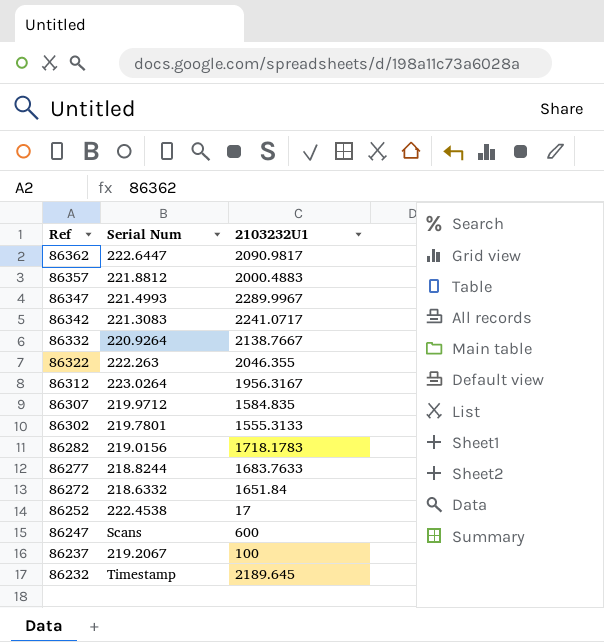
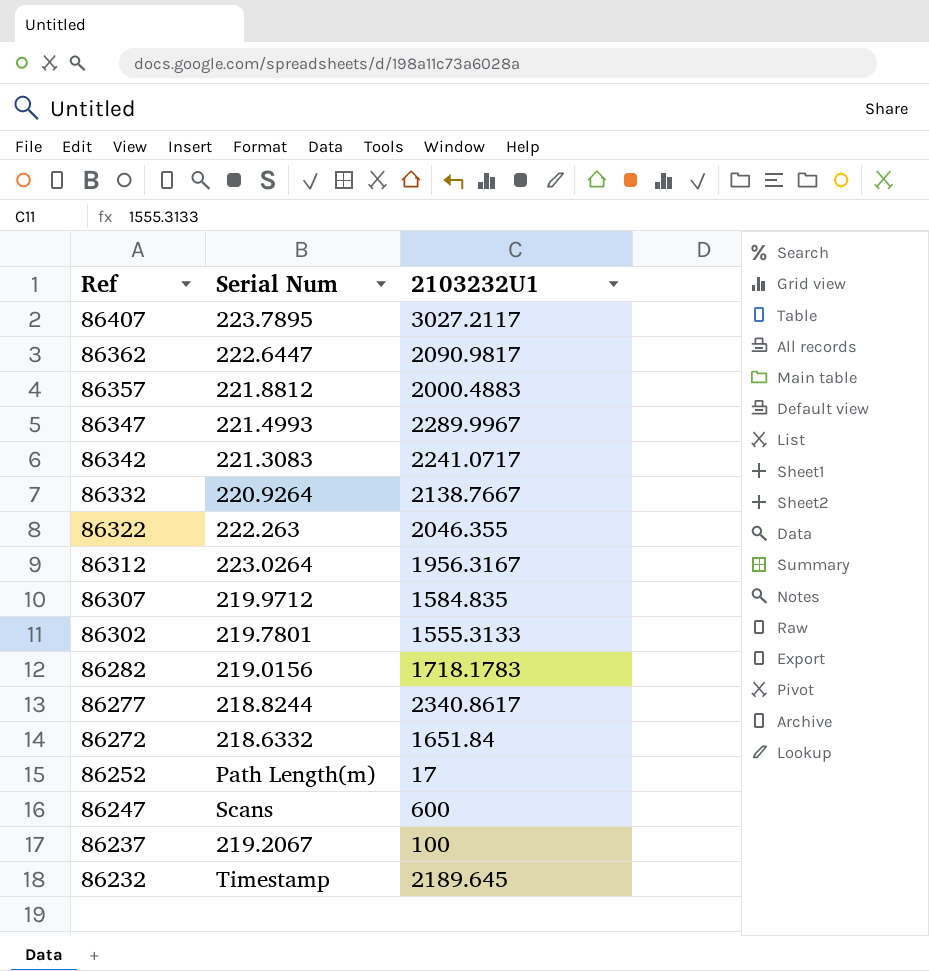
row 86407: none -> 223.7895 | 3027.2117
86277 | 2103232U1: 1683.7633 -> 2340.8617
86252 | Serial Num: 222.4538 -> Path Length(m)

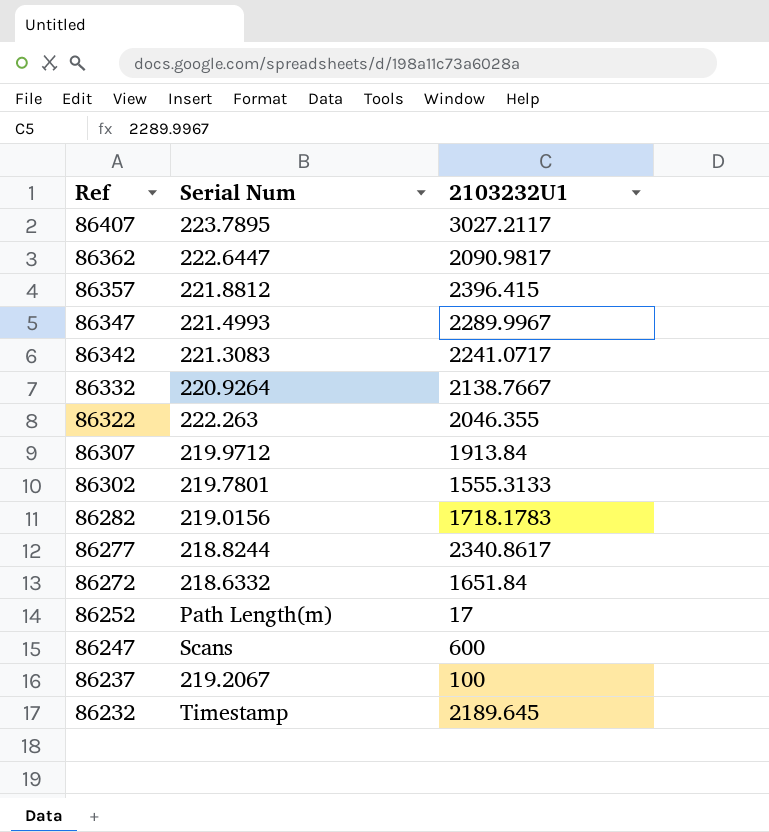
row 86312: 223.0264 | 1956.3167 -> none
86357 | 2103232U1: 2000.4883 -> 2396.415
86307 | 2103232U1: 1584.835 -> 1913.84

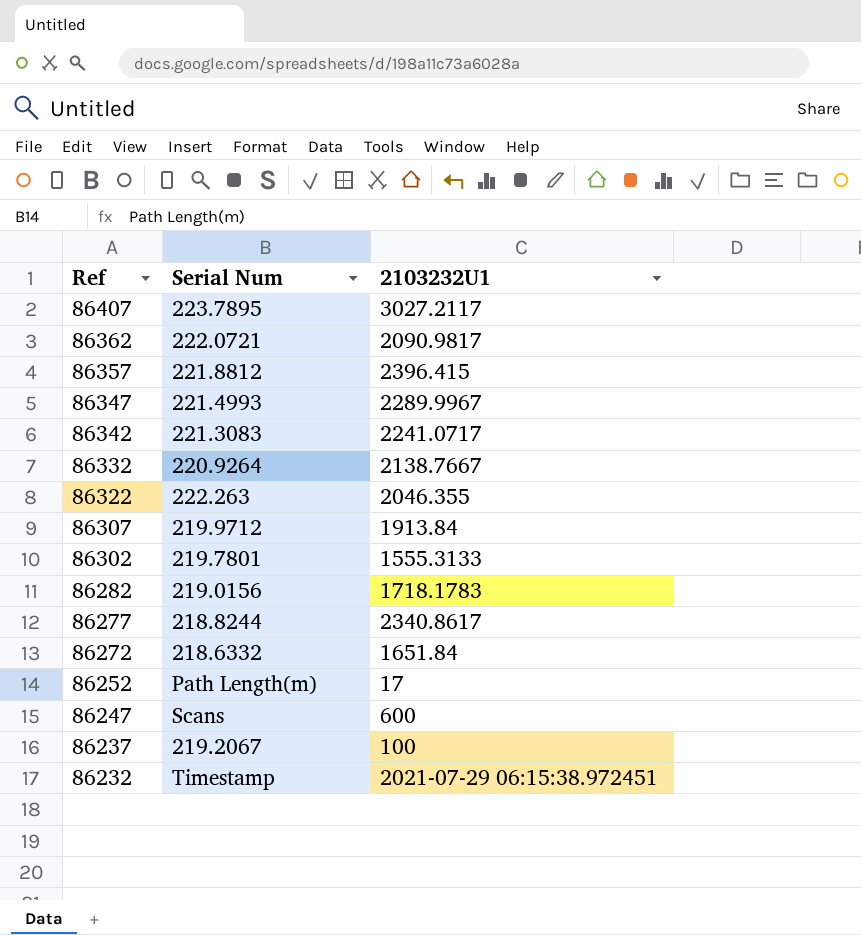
86362 | Serial Num: 222.6447 -> 222.0721
86232 | 2103232U1: 2189.645 -> 2021-07-29 06:15:38.972451

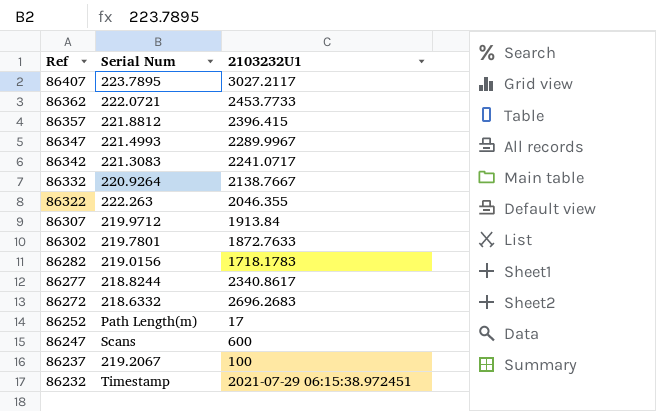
86362 | 2103232U1: 2090.9817 -> 2453.7733
86302 | 2103232U1: 1555.3133 -> 1872.7633
86272 | 2103232U1: 1651.84 -> 2696.2683

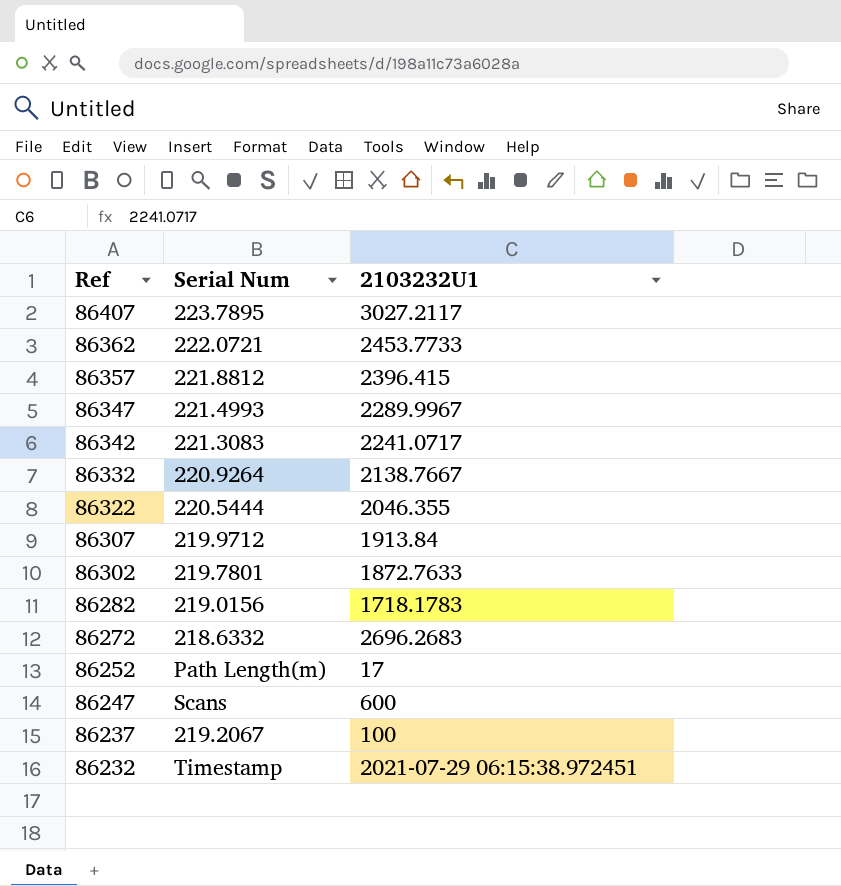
row 86277: 218.8244 | 2340.8617 -> none
86322 | Serial Num: 222.263 -> 220.5444

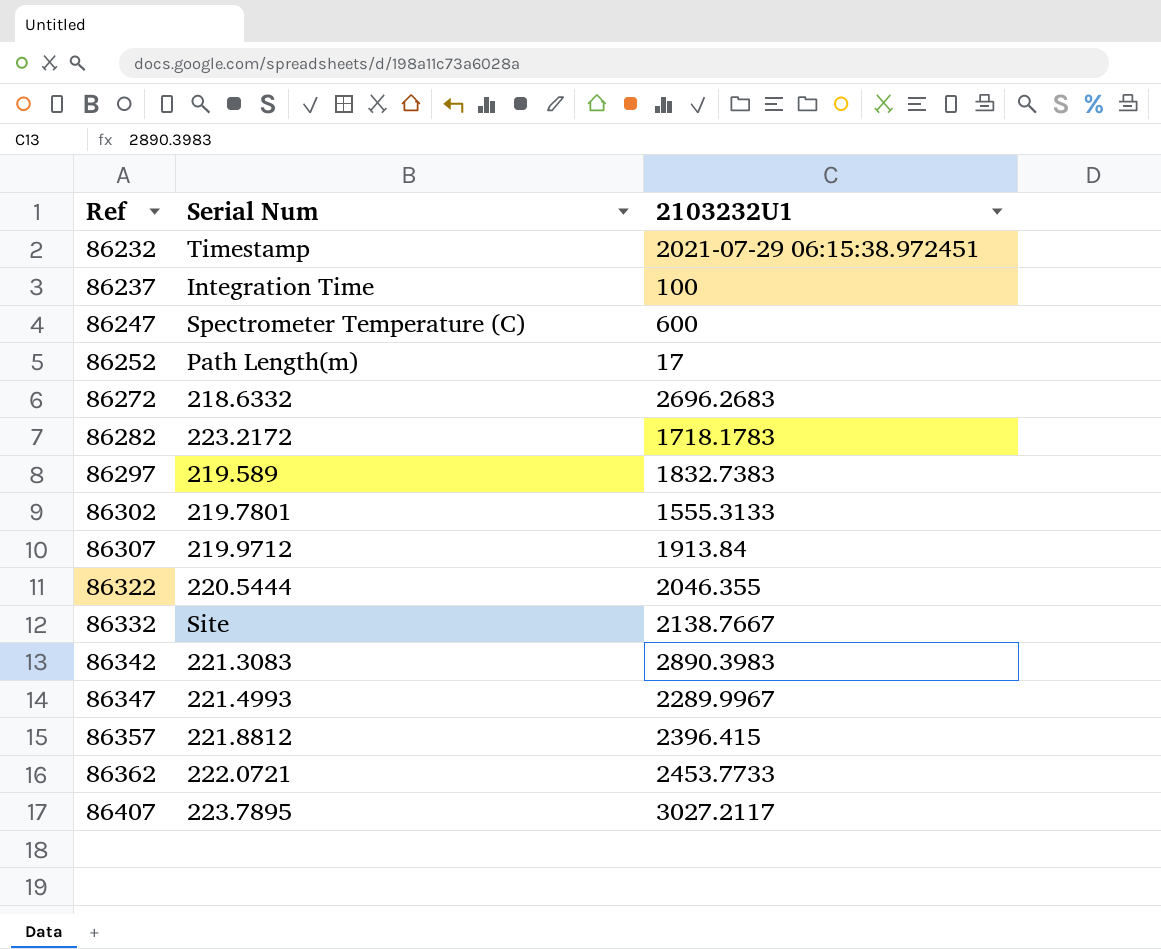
row order: Ref descending -> Ref ascending
86237 | Serial Num: 219.2067 -> Integration Time
86247 | Serial Num: Scans -> Spectrometer Temperature (C)
86282 | Serial Num: 219.0156 -> 223.2172
row 86297: none -> 219.589 | 1832.7383
86302 | 2103232U1: 1872.7633 -> 1555.3133
86332 | Serial Num: 220.9264 -> Site
86342 | 2103232U1: 2241.0717 -> 2890.3983

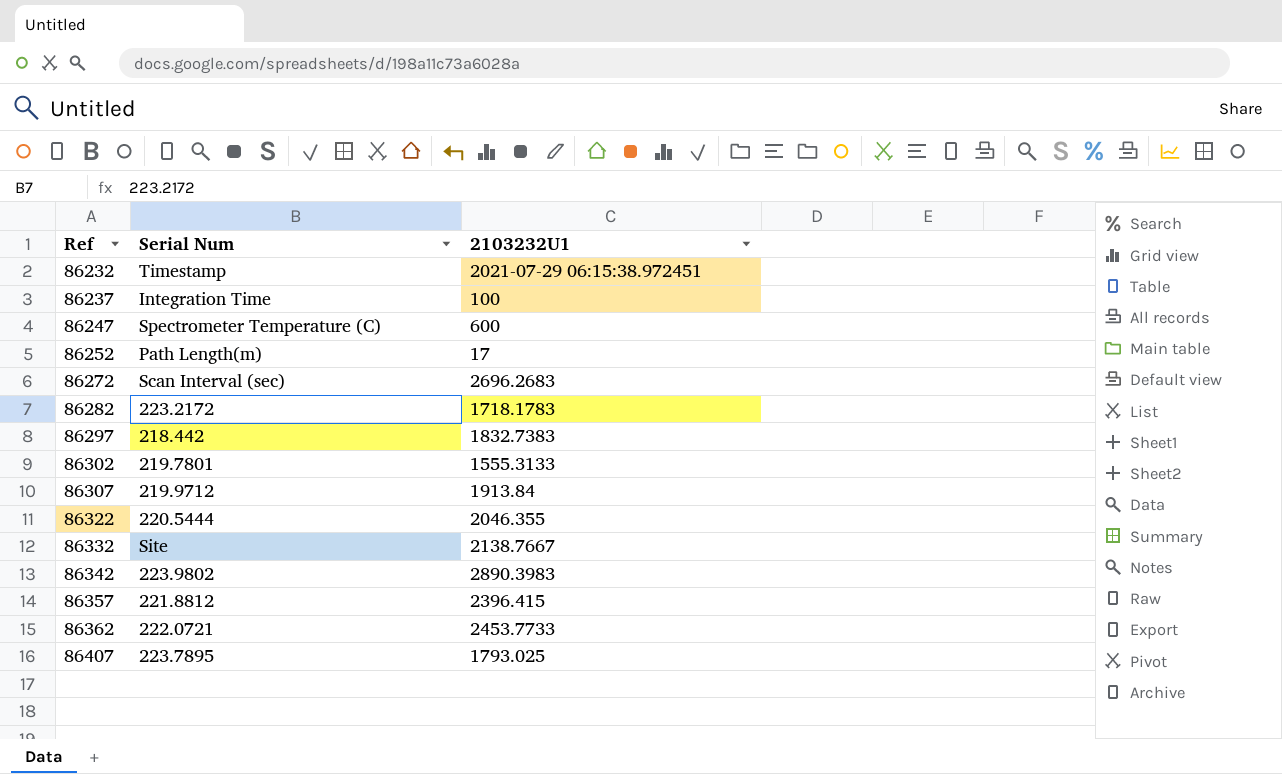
row 86347: 221.4993 | 2289.9967 -> none
86272 | Serial Num: 218.6332 -> Scan Interval (sec)
86297 | Serial Num: 219.589 -> 218.442
86342 | Serial Num: 221.3083 -> 223.9802
86407 | 2103232U1: 3027.2117 -> 1793.025

